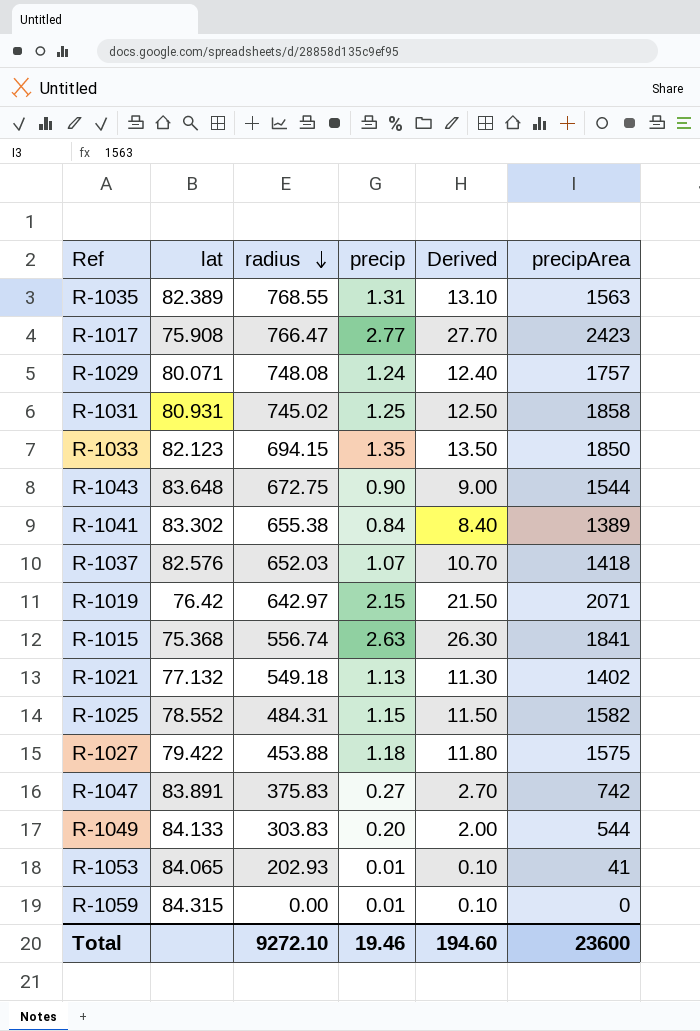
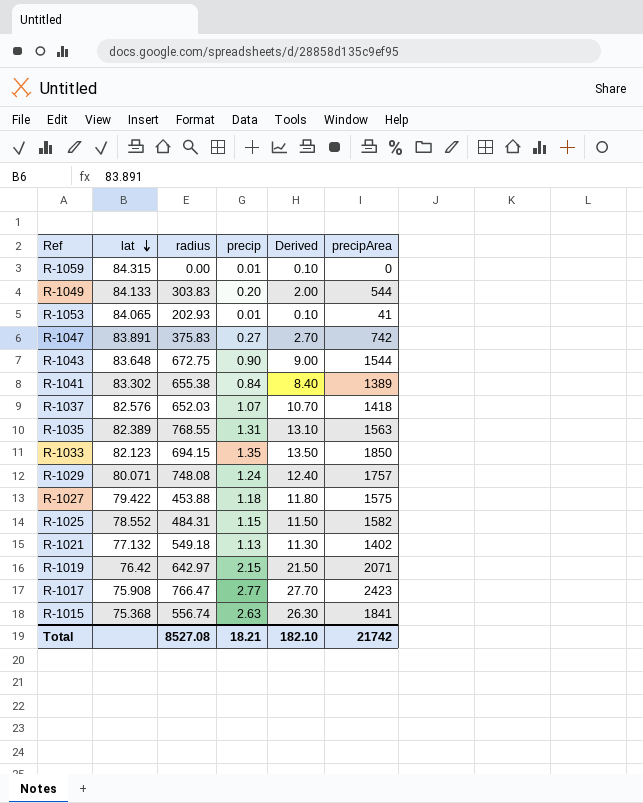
row order: radius descending -> lat descending
row R-1031: 80.931 | 745.02 | 1.25 | 12.50 | 1858 -> none
Total | radius: 9272.10 -> 8527.08
Total | precip: 19.46 -> 18.21
Total | Derived: 194.60 -> 182.10
Total | precipArea: 23600 -> 21742

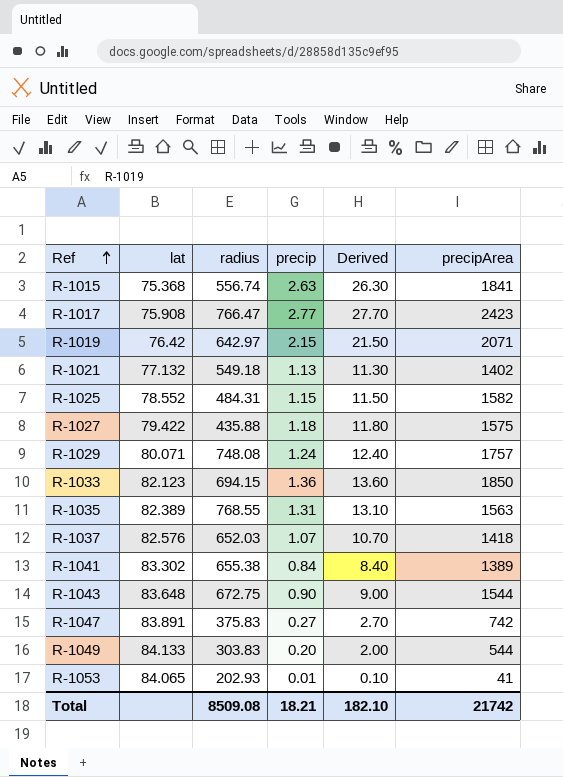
row order: lat descending -> Ref ascending
row R-1059: 84.315 | 0.00 | 0.01 | 0.10 | 0 -> none
R-1027 | radius: 453.88 -> 435.88
R-1033 | precip: 1.35 -> 1.36
R-1033 | Derived: 13.50 -> 13.60
Total | radius: 8527.08 -> 8509.08

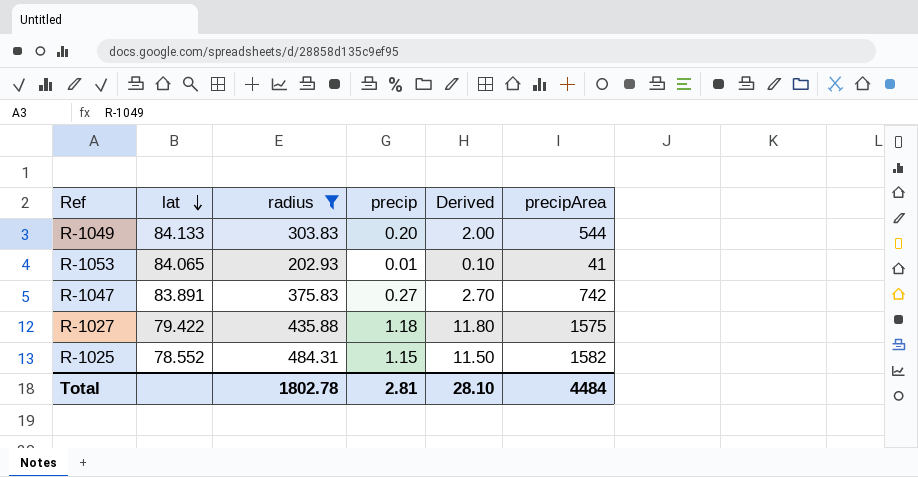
filter: none -> radius <= 484.31
row order: Ref ascending -> lat descending
Total | radius: 8509.08 -> 1802.78
Total | precip: 18.21 -> 2.81
Total | Derived: 182.10 -> 28.10
Total | precipArea: 21742 -> 4484

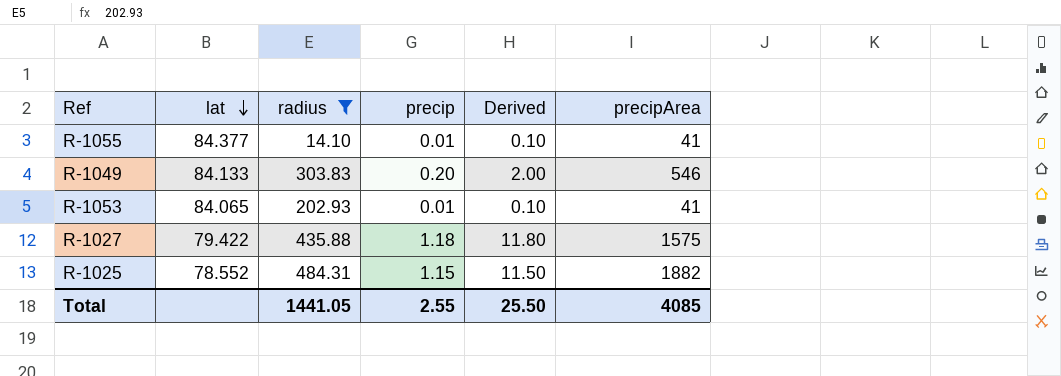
row R-1047: 83.891 | 375.83 | 0.27 | 2.70 | 742 -> none
row R-1055: none -> 84.377 | 14.10 | 0.01 | 0.10 | 41
R-1049 | precipArea: 544 -> 546
R-1025 | precipArea: 1582 -> 1882
Total | radius: 1802.78 -> 1441.05
Total | precip: 2.81 -> 2.55
Total | Derived: 28.10 -> 25.50
Total | precipArea: 4484 -> 4085

